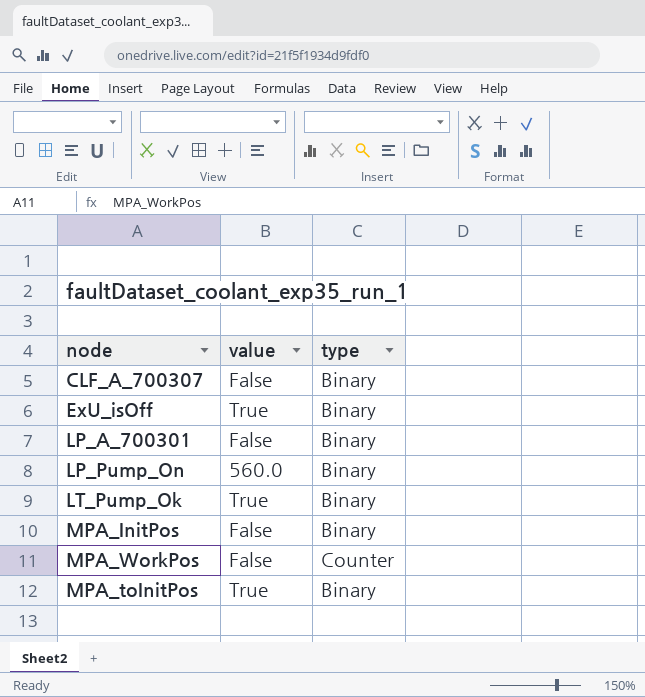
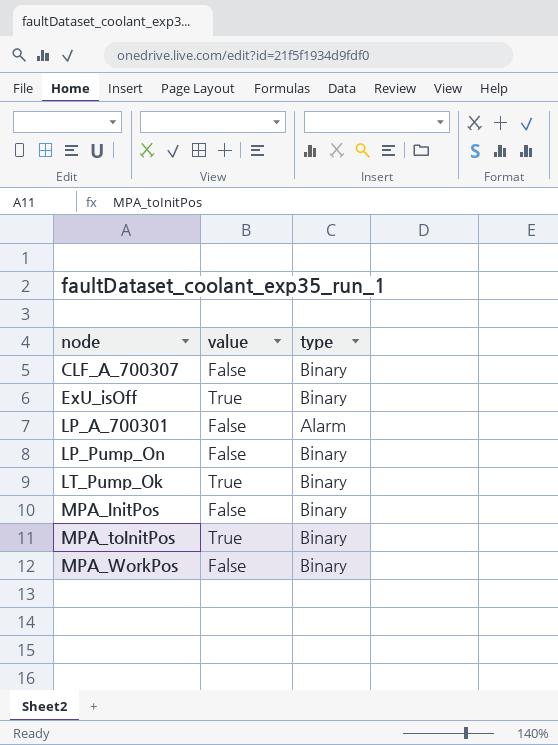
row order: none -> node ascending
LP_A_700301 | type: Binary -> Alarm
LP_Pump_On | value: 560.0 -> False
MPA_WorkPos | type: Counter -> Binary

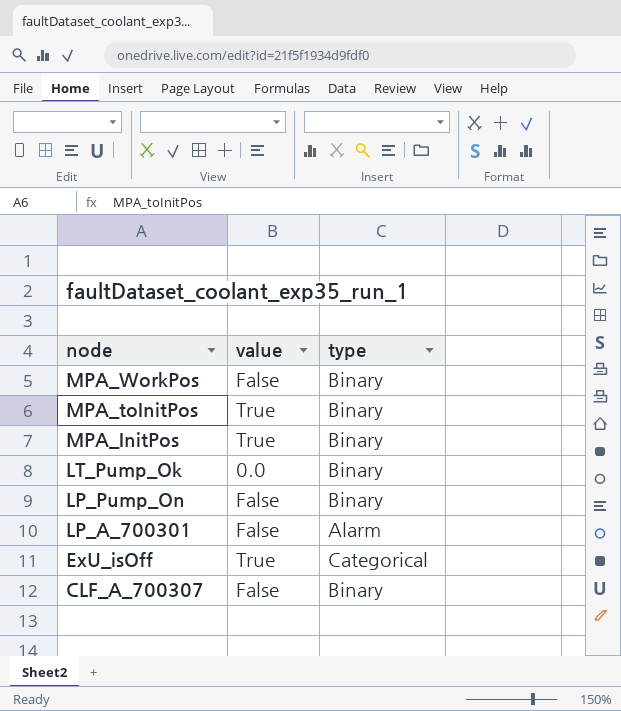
row order: node ascending -> node descending
MPA_InitPos | value: False -> True
LT_Pump_Ok | value: True -> 0.0
ExU_isOff | type: Binary -> Categorical

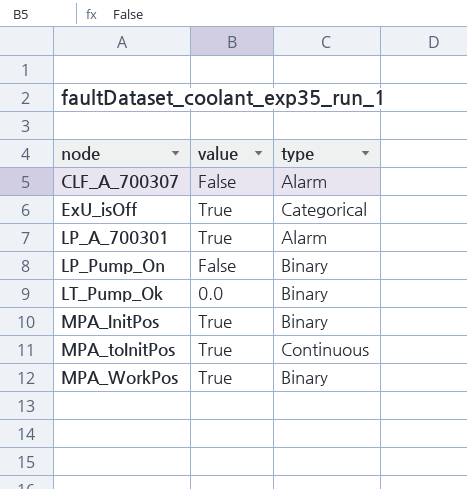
row order: node descending -> node ascending
CLF_A_700307 | type: Binary -> Alarm
LP_A_700301 | value: False -> True
MPA_toInitPos | type: Binary -> Continuous
MPA_WorkPos | value: False -> True

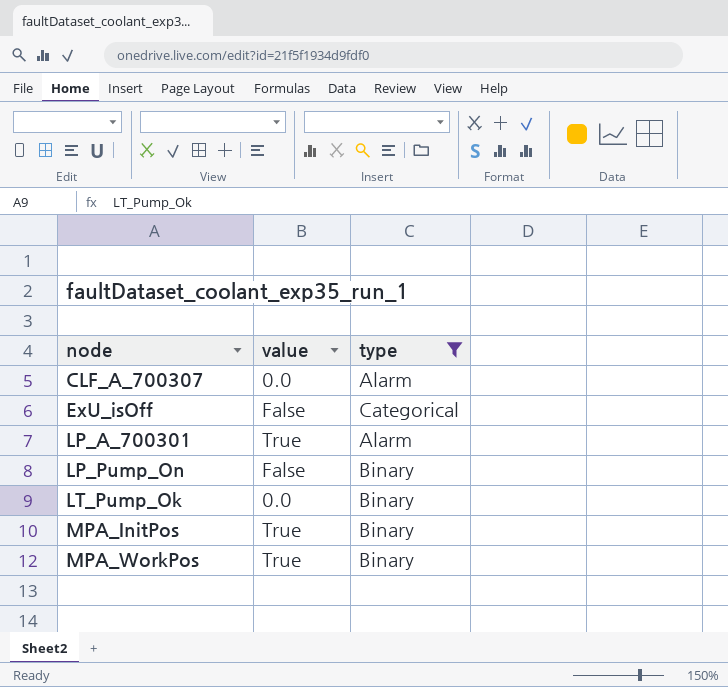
filter: none -> type != Continuous
CLF_A_700307 | value: False -> 0.0
ExU_isOff | value: True -> False

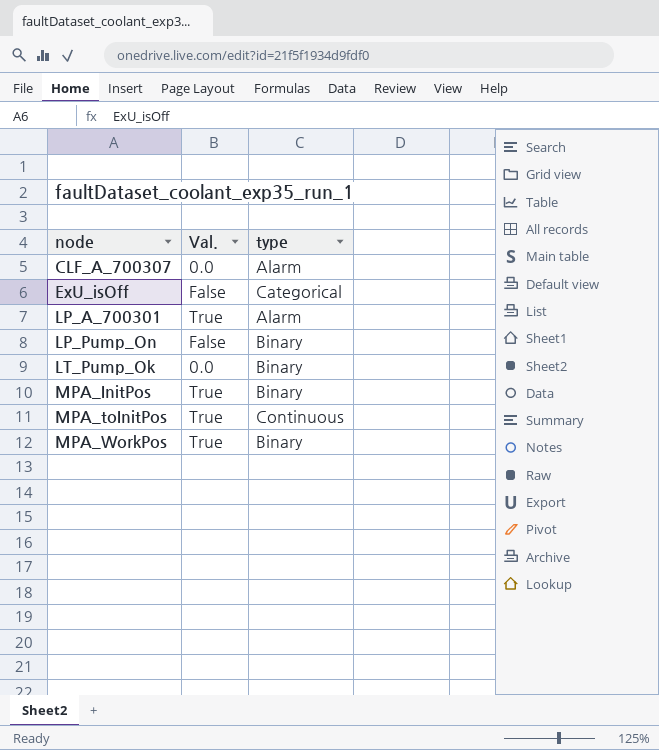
filter: type != Continuous -> none
column name: value -> Val.

